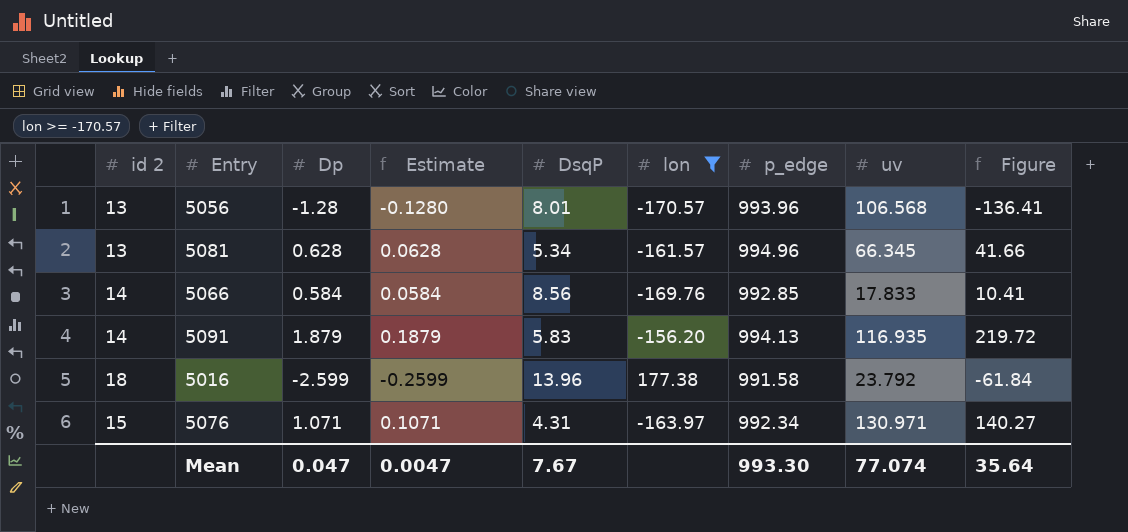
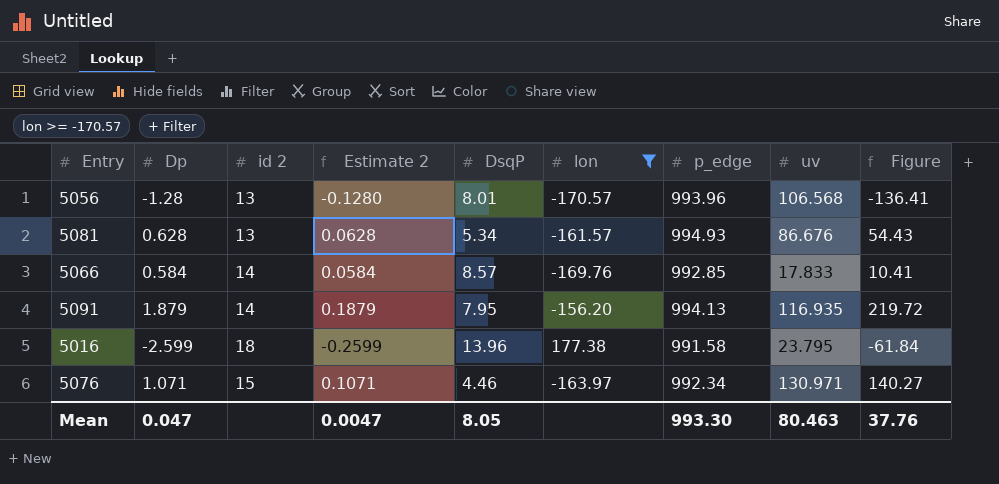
column id 2 | position: 1 -> 3
column name: Estimate -> Estimate 2
5081 | p_edge: 994.96 -> 994.93
5081 | uv: 66.345 -> 86.676
5081 | Figure: 41.66 -> 54.43
5066 | DsqP: 8.56 -> 8.57
5091 | DsqP: 5.83 -> 7.95
5016 | uv: 23.792 -> 23.795
5076 | DsqP: 4.31 -> 4.46
Mean | DsqP: 7.67 -> 8.05
Mean | uv: 77.074 -> 80.463
Mean | Figure: 35.64 -> 37.76

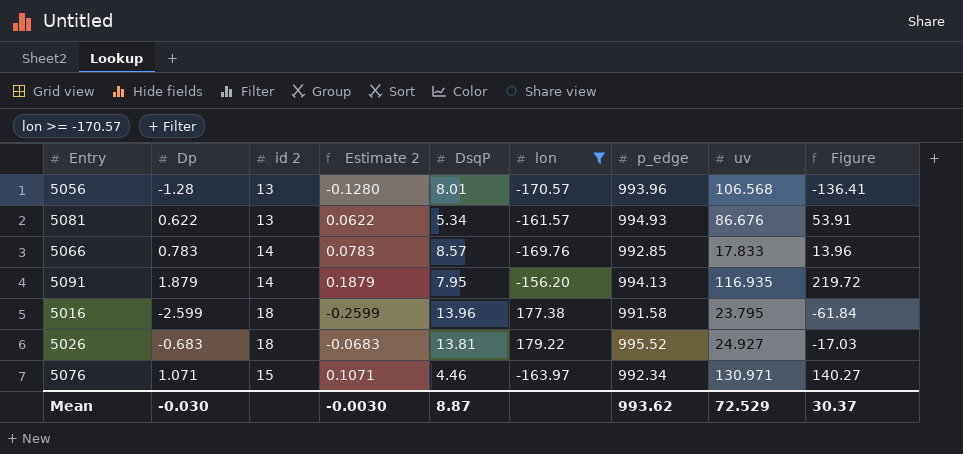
5081 | Dp: 0.628 -> 0.622
5081 | Estimate 2: 0.0628 -> 0.0622
5081 | Figure: 54.43 -> 53.91
5066 | Dp: 0.584 -> 0.783
5066 | Estimate 2: 0.0584 -> 0.0783
5066 | Figure: 10.41 -> 13.96
row 5026: none -> -0.683 | 18 | -0.0683 | 13.81 | 179.22 | 995.52 | 24.927 | -17.03
Mean | Dp: 0.047 -> -0.030
Mean | Estimate 2: 0.0047 -> -0.0030
Mean | DsqP: 8.05 -> 8.87
Mean | p_edge: 993.30 -> 993.62
Mean | uv: 80.463 -> 72.529
Mean | Figure: 37.76 -> 30.37

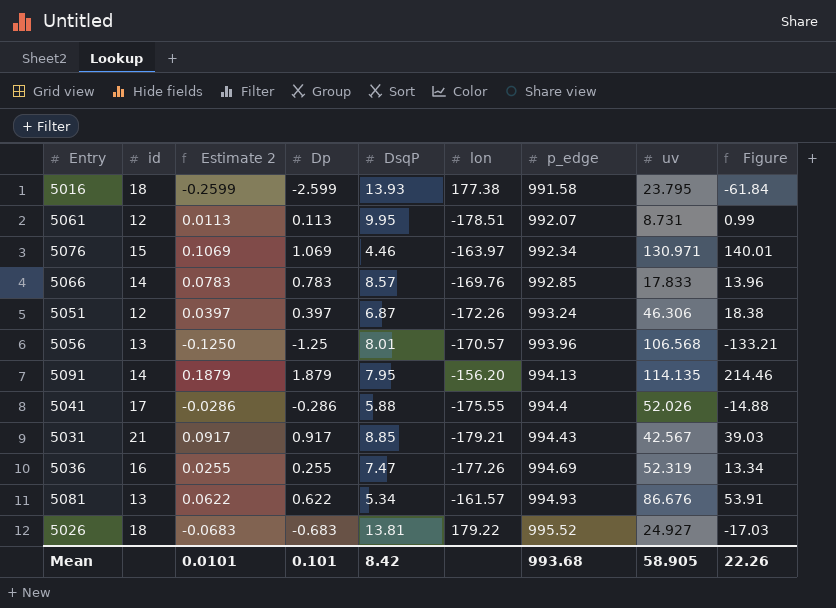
filter: lon >= -170.57 -> none
row order: none -> p_edge ascending
column name: id 2 -> id
column Dp | position: 2 -> 4
5016 | DsqP: 13.96 -> 13.93
5076 | Estimate 2: 0.1071 -> 0.1069
5076 | Dp: 1.071 -> 1.069
5076 | Figure: 140.27 -> 140.01
5056 | Estimate 2: -0.1280 -> -0.1250
5056 | Dp: -1.28 -> -1.25
5056 | Figure: -136.41 -> -133.21
5091 | uv: 116.935 -> 114.135
5091 | Figure: 219.72 -> 214.46
Mean | Estimate 2: -0.0030 -> 0.0101
Mean | Dp: -0.030 -> 0.101
Mean | DsqP: 8.87 -> 8.42
Mean | p_edge: 993.62 -> 993.68
Mean | uv: 72.529 -> 58.905
Mean | Figure: 30.37 -> 22.26

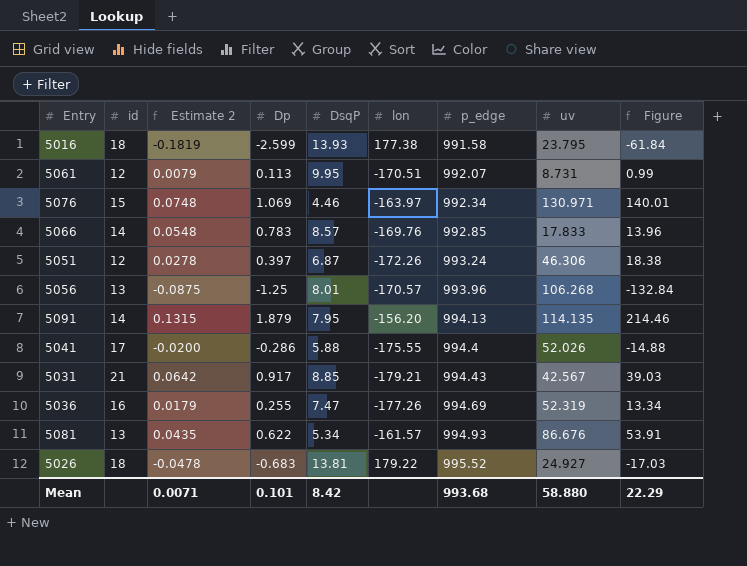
column Estimate 2 | formula: [Dp] * 0.1 -> [Dp] * 0.07
5061 | lon: -178.51 -> -170.51
5056 | uv: 106.568 -> 106.268
5056 | Figure: -133.21 -> -132.84
Mean | Estimate 2: 0.0101 -> 0.0071
Mean | uv: 58.905 -> 58.880
Mean | Figure: 22.26 -> 22.29

